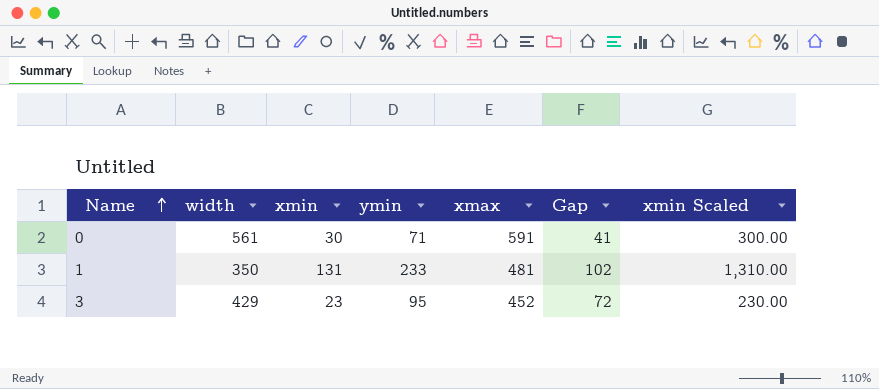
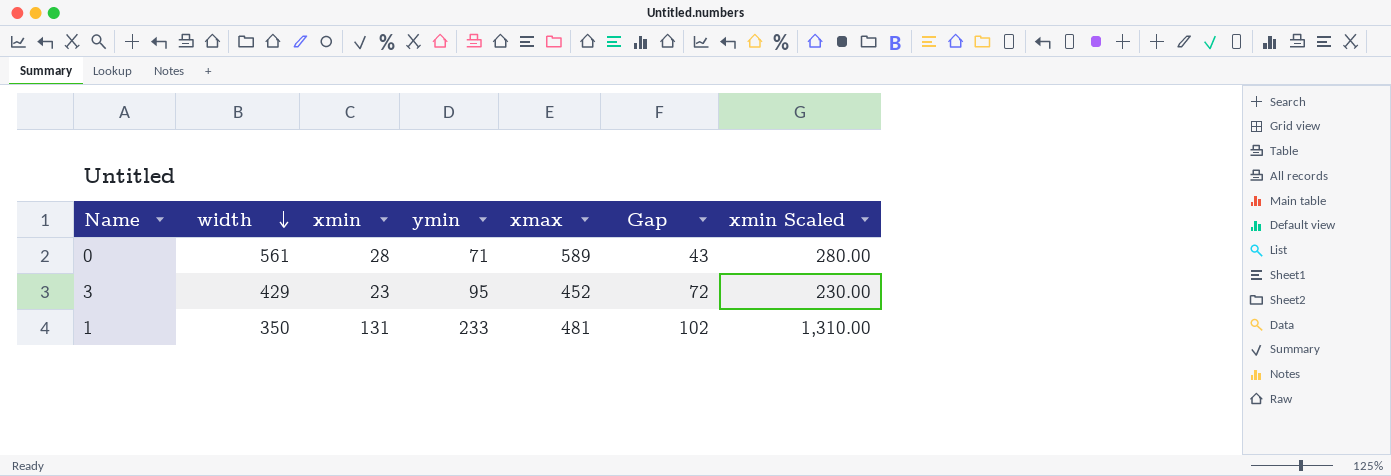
row order: Name ascending -> width descending
0 | xmin: 30 -> 28
0 | xmax: 591 -> 589
0 | Gap: 41 -> 43
0 | xmin Scaled: 300.00 -> 280.00

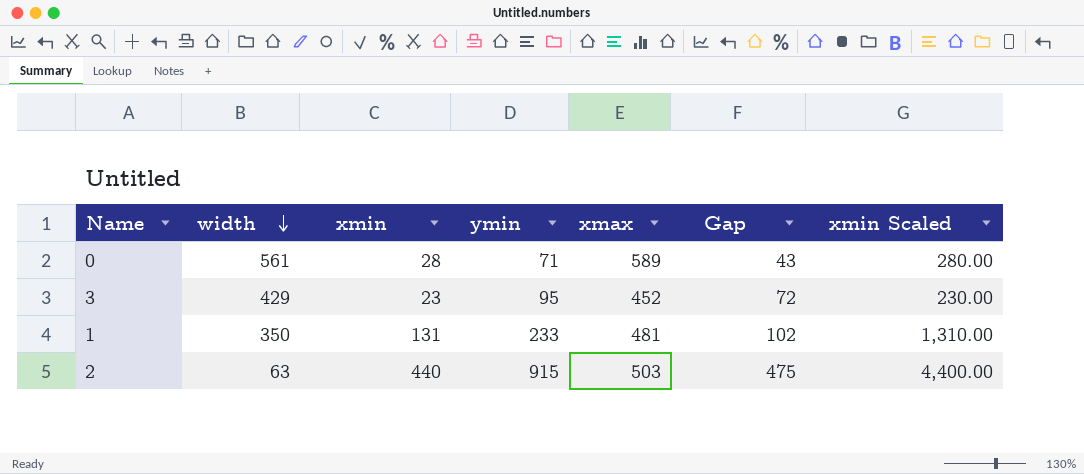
row 2: none -> 63 | 440 | 915 | 503 | 475 | 4,400.00

